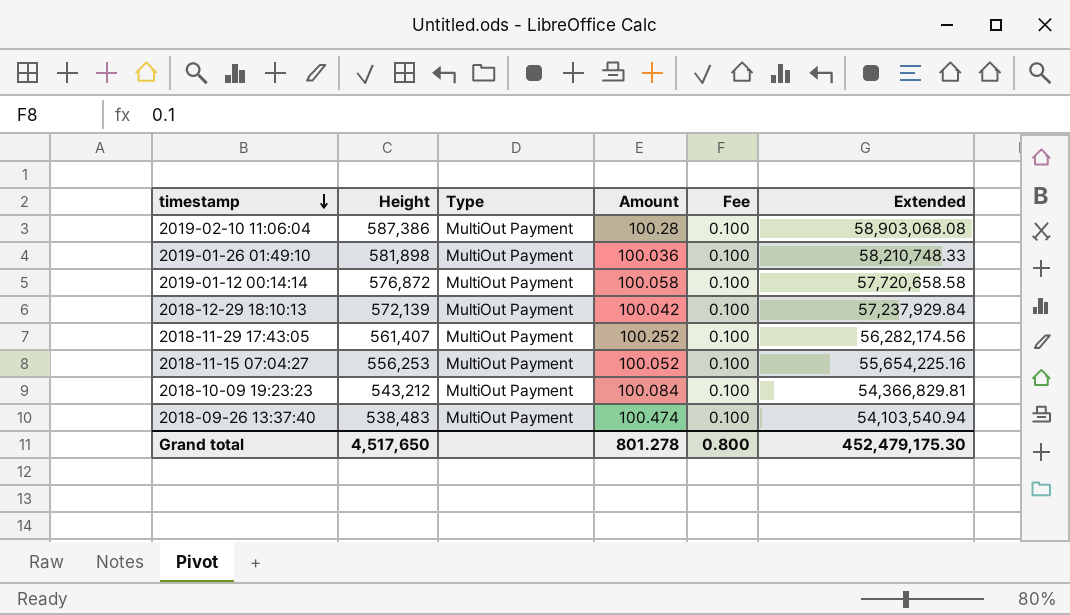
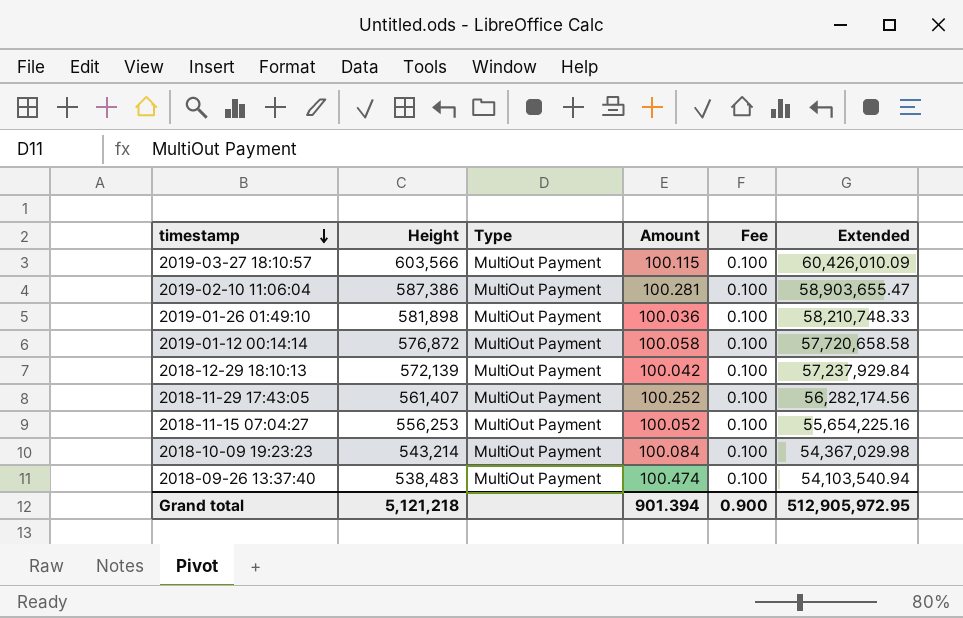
row 2019-03-27 18:10:57: none -> 603,566 | MultiOut Payment | 100.115 | 0.100 | 60,426,010.09
2019-02-10 11:06:04 | Amount: 100.28 -> 100.281
2019-02-10 11:06:04 | Extended: 58,903,068.08 -> 58,903,655.47
2018-10-09 19:23:23 | Height: 543,212 -> 543,214
2018-10-09 19:23:23 | Extended: 54,366,829.81 -> 54,367,029.98
Grand total | Height: 4,517,650 -> 5,121,218
Grand total | Amount: 801.278 -> 901.394
Grand total | Fee: 0.800 -> 0.900
Grand total | Extended: 452,479,175.30 -> 512,905,972.95

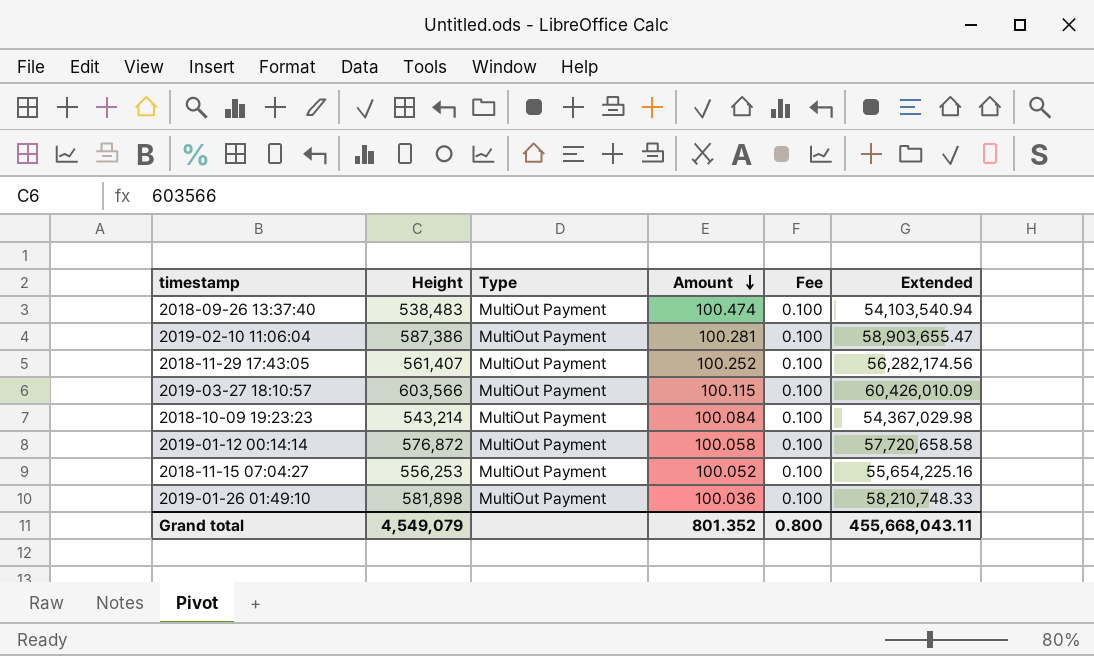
row order: timestamp descending -> Amount descending
row 2018-12-29 18:10:13: 572,139 | MultiOut Payment | 100.042 | 0.100 | 57,237,929.84 -> none
Grand total | Height: 5,121,218 -> 4,549,079
Grand total | Amount: 901.394 -> 801.352
Grand total | Fee: 0.900 -> 0.800
Grand total | Extended: 512,905,972.95 -> 455,668,043.11

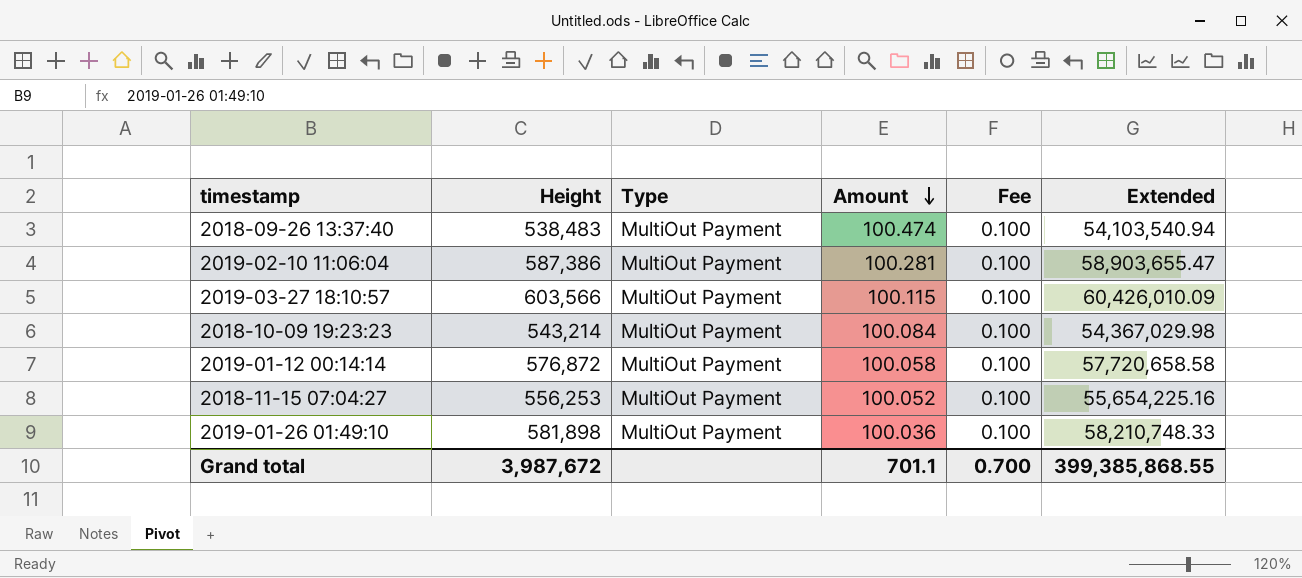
row 2018-11-29 17:43:05: 561,407 | MultiOut Payment | 100.252 | 0.100 | 56,282,174.56 -> none
Grand total | Height: 4,549,079 -> 3,987,672
Grand total | Amount: 801.352 -> 701.1
Grand total | Fee: 0.800 -> 0.700
Grand total | Extended: 455,668,043.11 -> 399,385,868.55

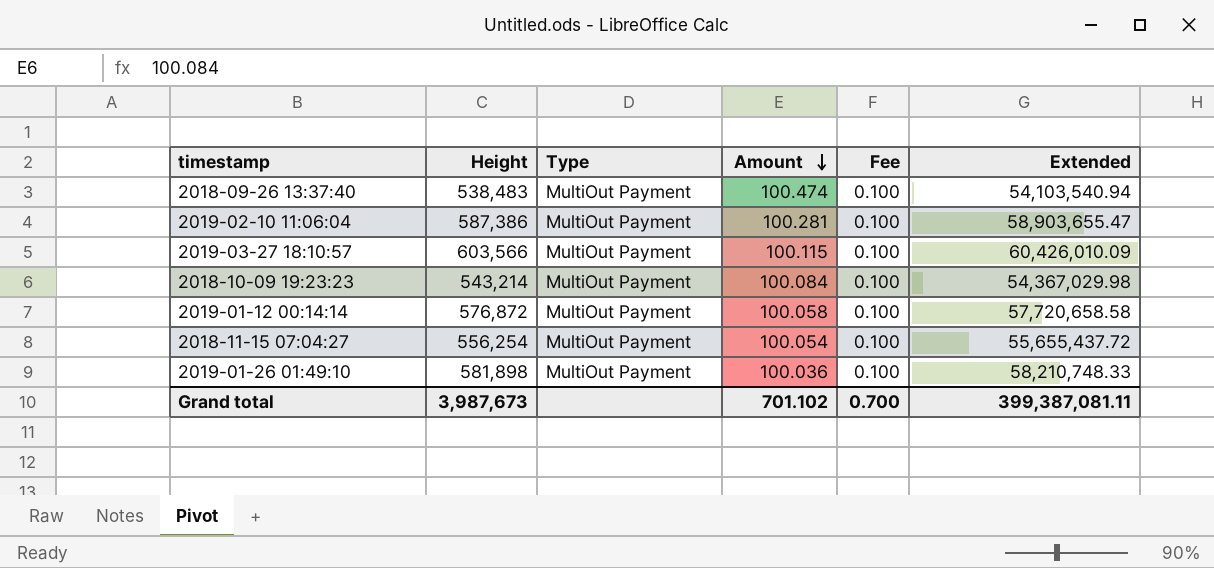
2018-11-15 07:04:27 | Height: 556,253 -> 556,254
2018-11-15 07:04:27 | Amount: 100.052 -> 100.054
2018-11-15 07:04:27 | Extended: 55,654,225.16 -> 55,655,437.72
Grand total | Height: 3,987,672 -> 3,987,673
Grand total | Amount: 701.1 -> 701.102
Grand total | Extended: 399,385,868.55 -> 399,387,081.11

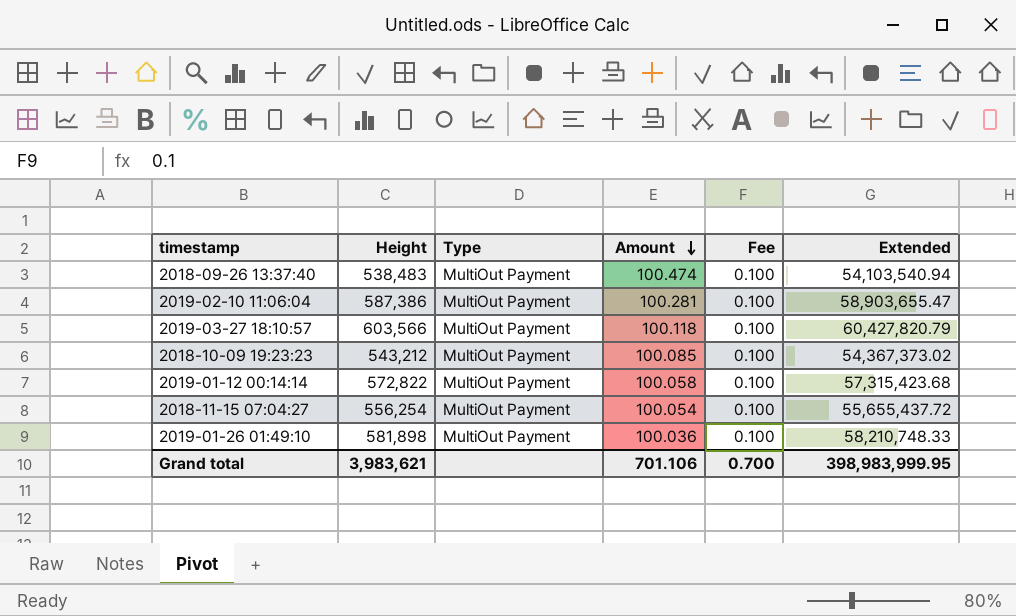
2019-03-27 18:10:57 | Amount: 100.115 -> 100.118
2019-03-27 18:10:57 | Extended: 60,426,010.09 -> 60,427,820.79
2018-10-09 19:23:23 | Height: 543,214 -> 543,212
2018-10-09 19:23:23 | Amount: 100.084 -> 100.085
2018-10-09 19:23:23 | Extended: 54,367,029.98 -> 54,367,373.02
2019-01-12 00:14:14 | Height: 576,872 -> 572,822
2019-01-12 00:14:14 | Extended: 57,720,658.58 -> 57,315,423.68
Grand total | Height: 3,987,673 -> 3,983,621
Grand total | Amount: 701.102 -> 701.106
Grand total | Extended: 399,387,081.11 -> 398,983,999.95

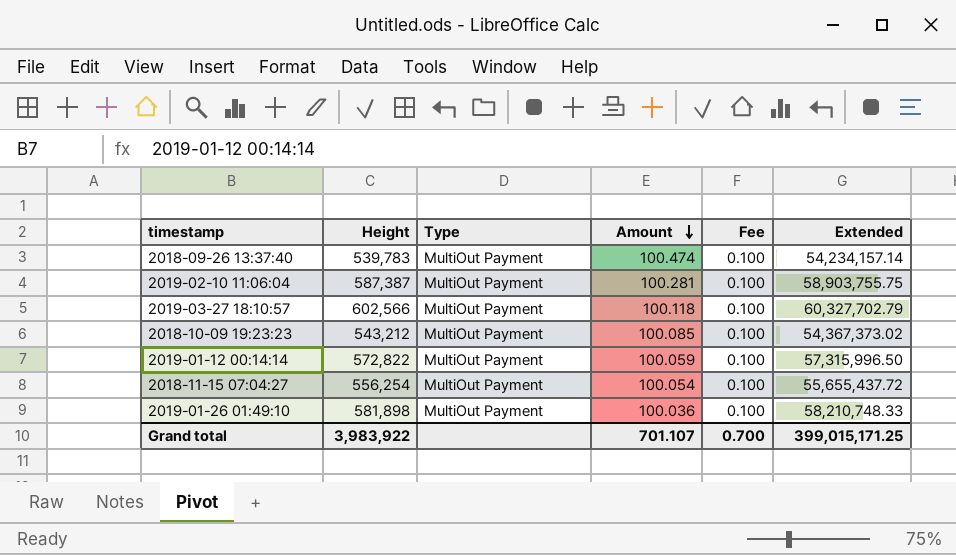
2018-09-26 13:37:40 | Height: 538,483 -> 539,783
2018-09-26 13:37:40 | Extended: 54,103,540.94 -> 54,234,157.14
2019-02-10 11:06:04 | Height: 587,386 -> 587,387
2019-02-10 11:06:04 | Extended: 58,903,655.47 -> 58,903,755.75
2019-03-27 18:10:57 | Height: 603,566 -> 602,566
2019-03-27 18:10:57 | Extended: 60,427,820.79 -> 60,327,702.79
2019-01-12 00:14:14 | Amount: 100.058 -> 100.059
2019-01-12 00:14:14 | Extended: 57,315,423.68 -> 57,315,996.50
Grand total | Height: 3,983,621 -> 3,983,922
Grand total | Amount: 701.106 -> 701.107
Grand total | Extended: 398,983,999.95 -> 399,015,171.25

